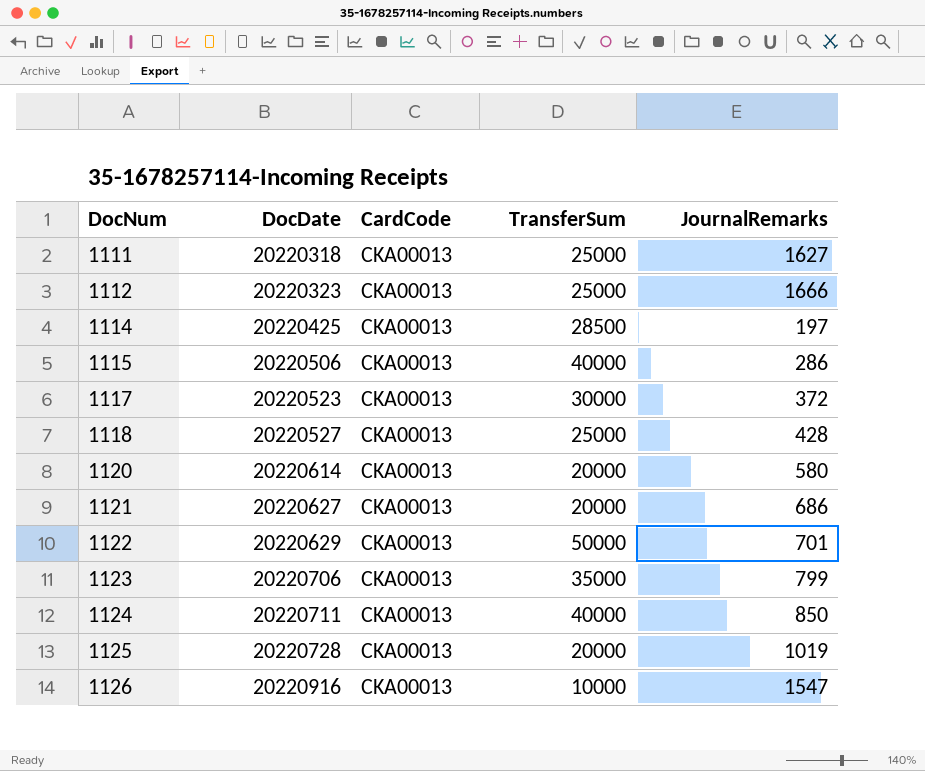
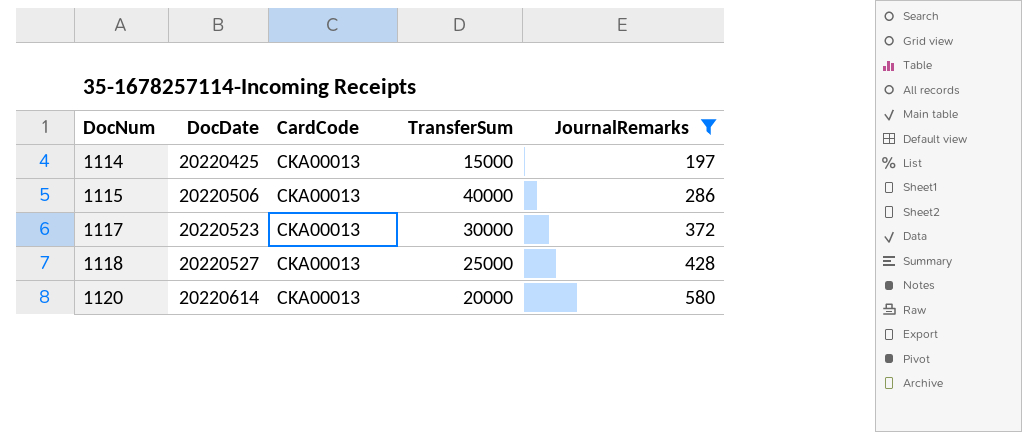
filter: none -> JournalRemarks <= 580
1114 | TransferSum: 28500 -> 15000

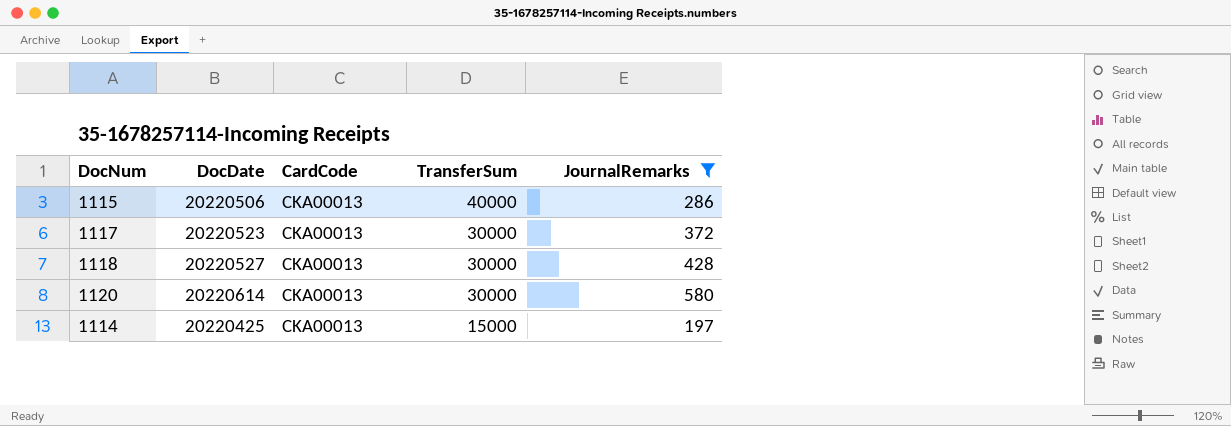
row order: DocNum ascending -> TransferSum descending
1118 | TransferSum: 25000 -> 30000
1120 | TransferSum: 20000 -> 30000

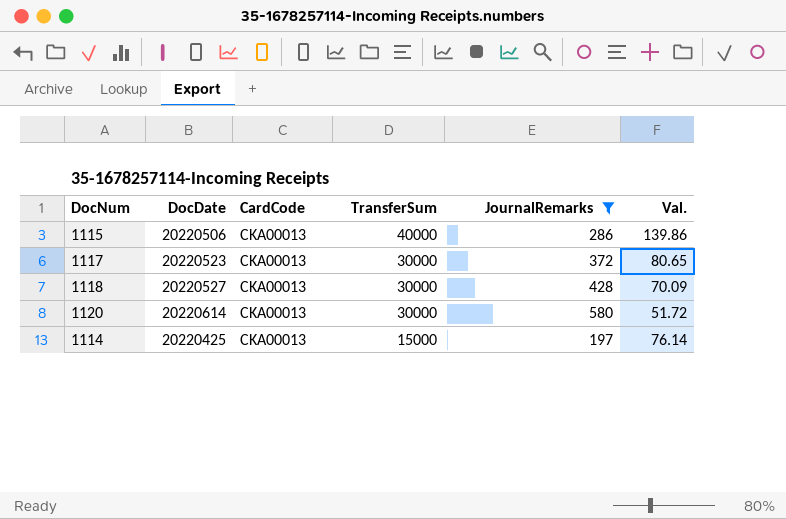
column Val. | formula: none -> [TransferSum] / [JournalRemarks]

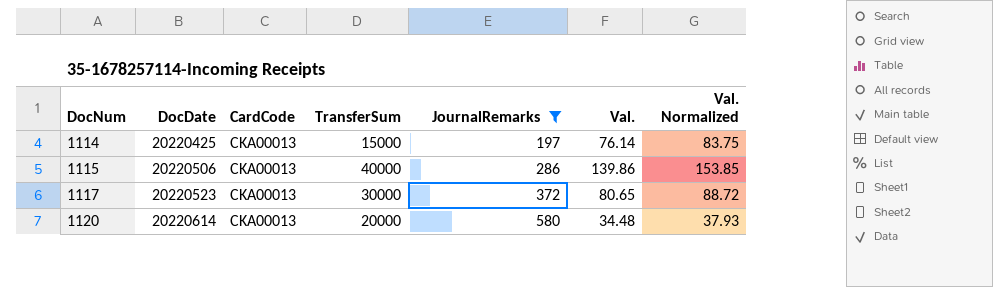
row order: TransferSum descending -> DocNum ascending
column Val. Normalized | formula: none -> [Val.] * 1.1
row 1118: 20220527 | CKA00013 | 30000 | 428 | 70.09 -> none
1120 | TransferSum: 30000 -> 20000
1120 | Val.: 51.72 -> 34.48

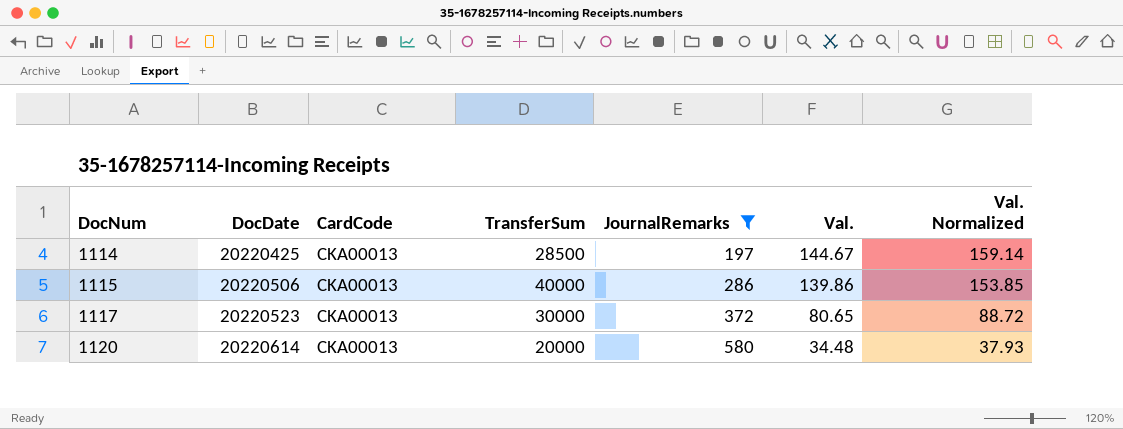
1114 | TransferSum: 15000 -> 28500
1114 | Val.: 76.14 -> 144.67
1114 | Val. Normalized: 83.75 -> 159.14

